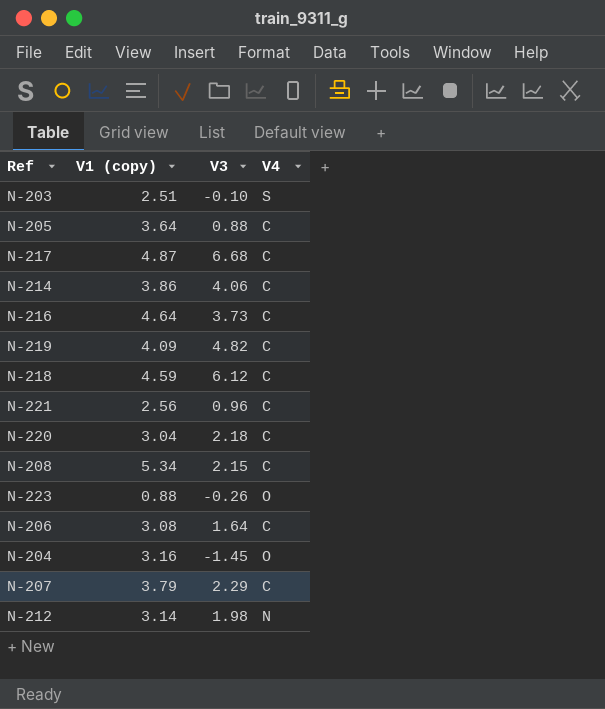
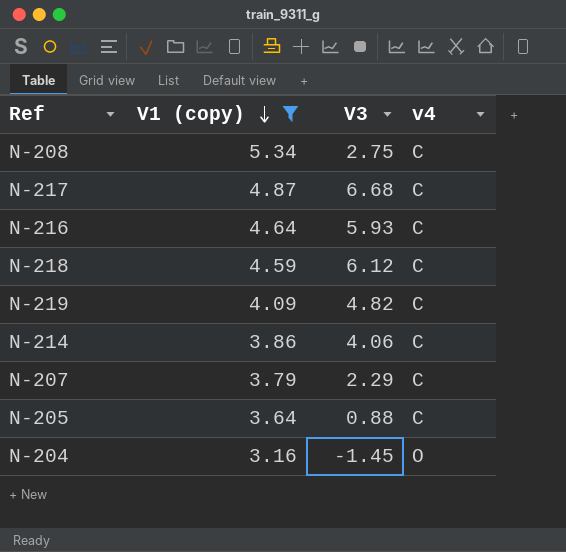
filter: none -> V1 (copy) >= 3.16
row order: none -> V1 (copy) descending
column name: V4 -> v4
N-208 | V3: 2.15 -> 2.75
N-216 | V3: 3.73 -> 5.93

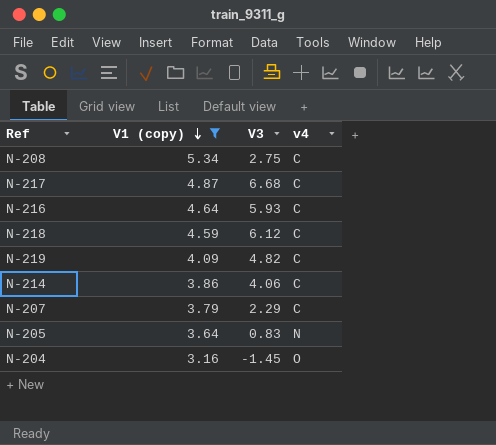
N-205 | V3: 0.88 -> 0.83
N-205 | v4: C -> N

